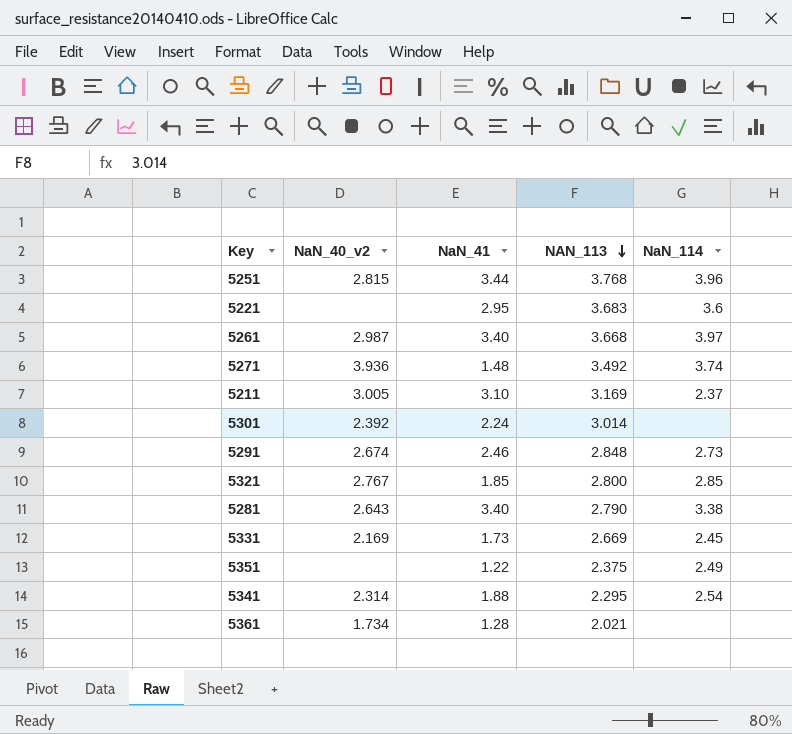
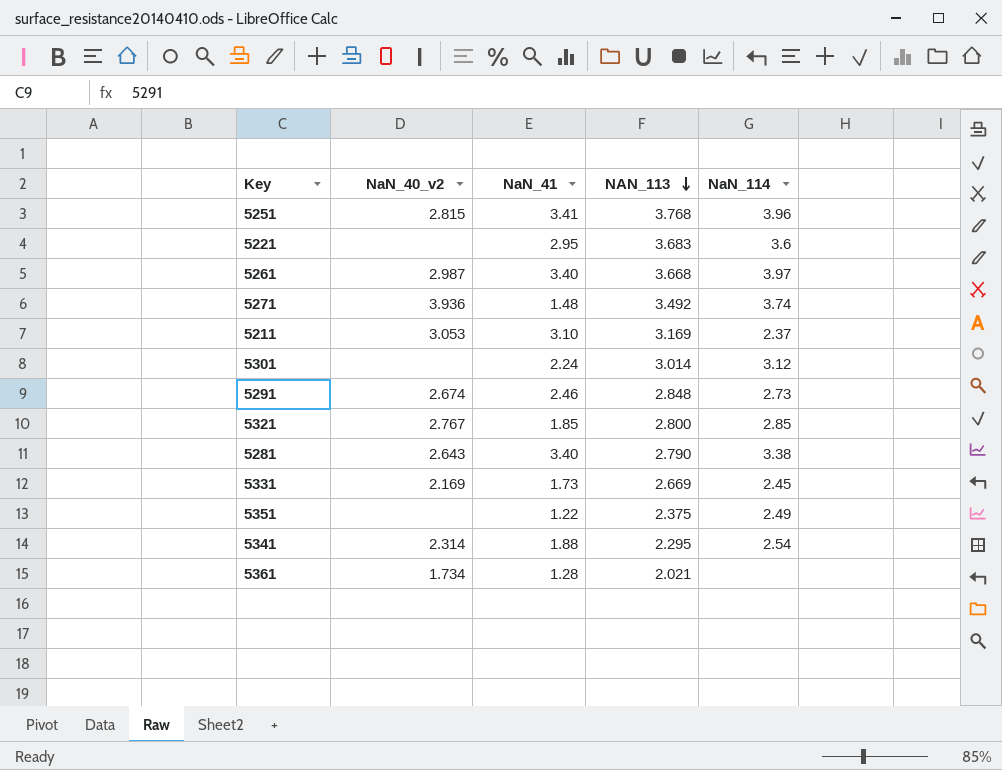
5251 | NaN_41: 3.44 -> 3.41
5211 | NaN_40_v2: 3.005 -> 3.053
5301 | NaN_40_v2: 2.392 -> none
5301 | NaN_114: none -> 3.12

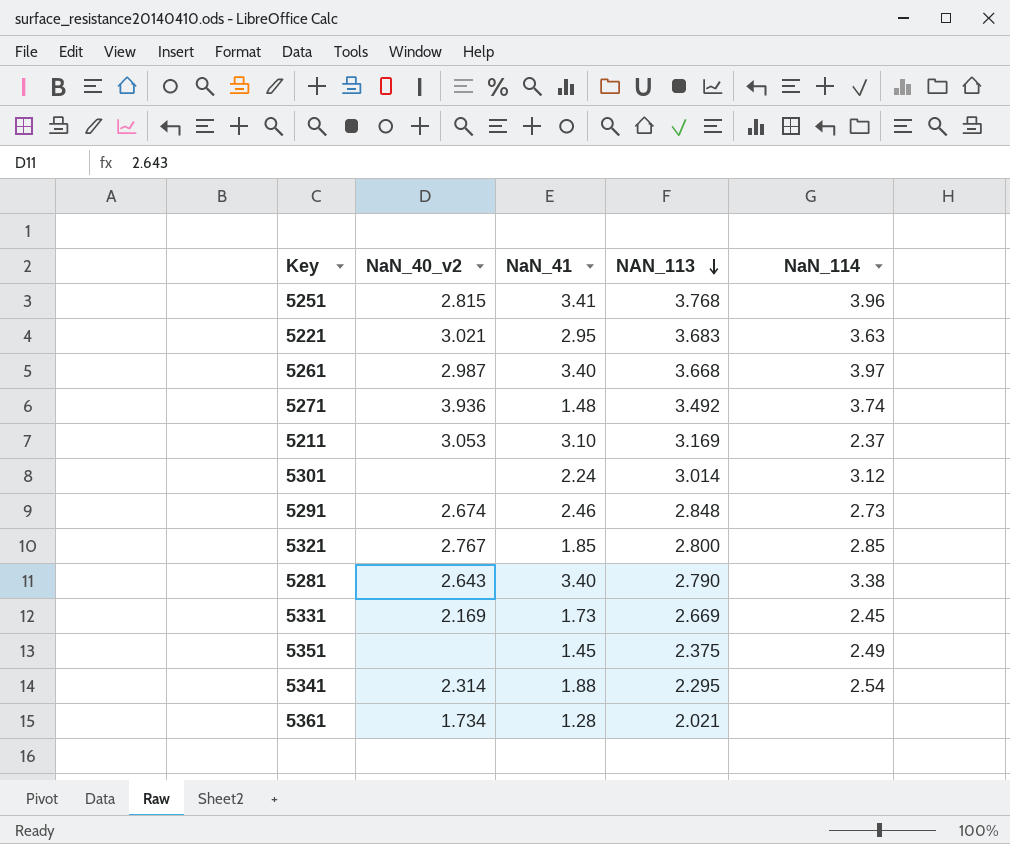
5221 | NaN_40_v2: none -> 3.021
5221 | NaN_114: 3.6 -> 3.63
5351 | NaN_41: 1.22 -> 1.45

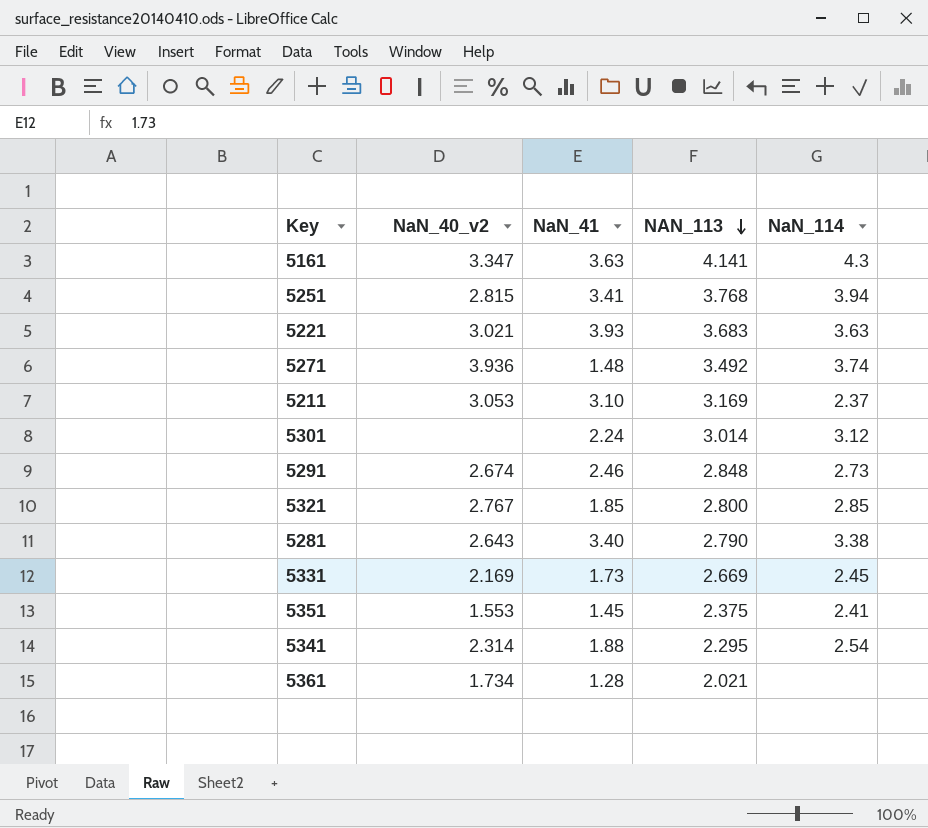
row 5261: 2.987 | 3.40 | 3.668 | 3.97 -> none
row 5161: none -> 3.347 | 3.63 | 4.141 | 4.3
5251 | NaN_114: 3.96 -> 3.94
5221 | NaN_41: 2.95 -> 3.93
5351 | NaN_40_v2: none -> 1.553
5351 | NaN_114: 2.49 -> 2.41

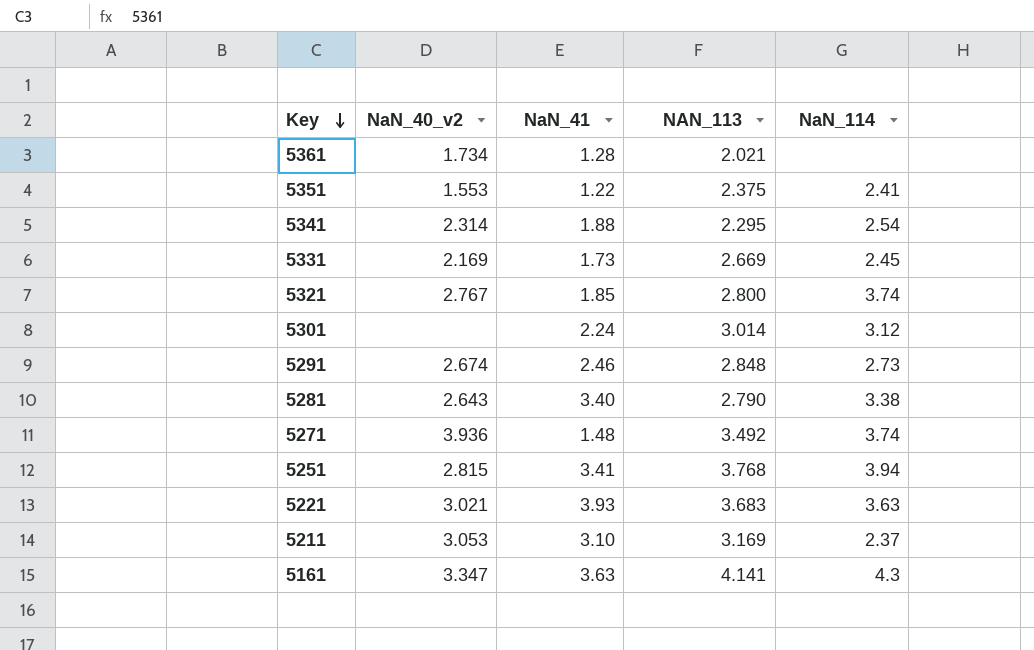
row order: NAN_113 descending -> Key descending
5351 | NaN_41: 1.45 -> 1.22
5321 | NaN_114: 2.85 -> 3.74

